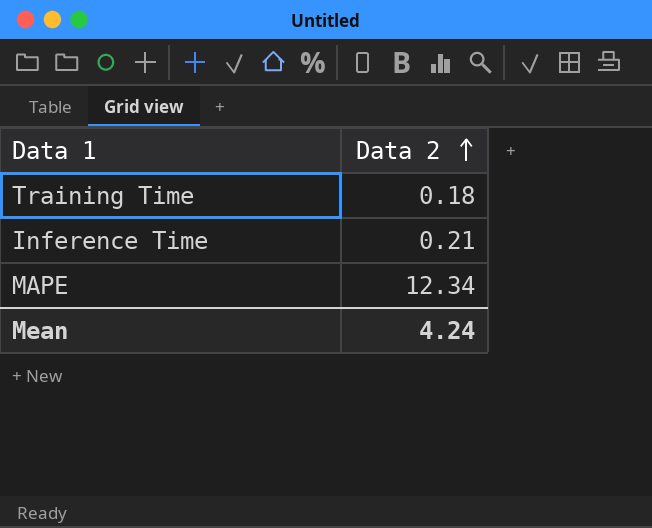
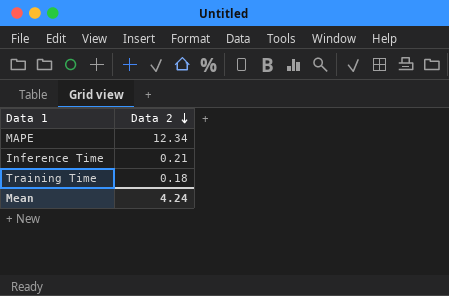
row order: Data 2 ascending -> Data 2 descending

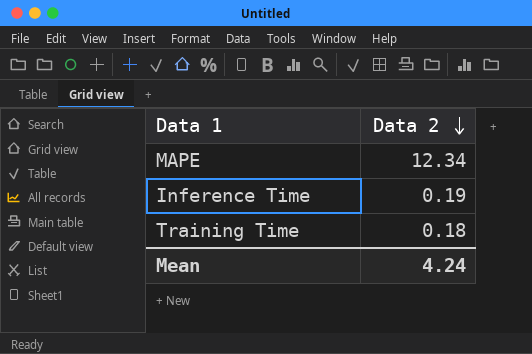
Inference Time | Data 2: 0.21 -> 0.19

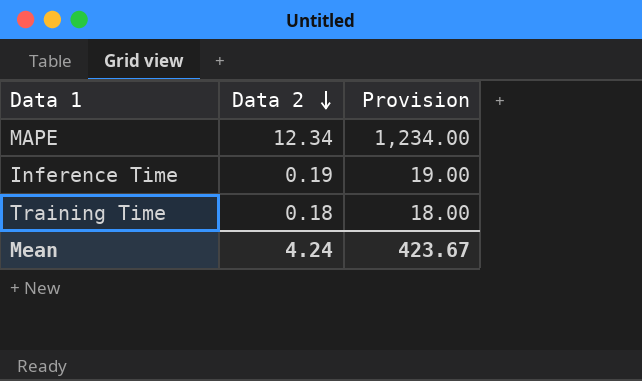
column Provision | formula: none -> [Data 2] * 100

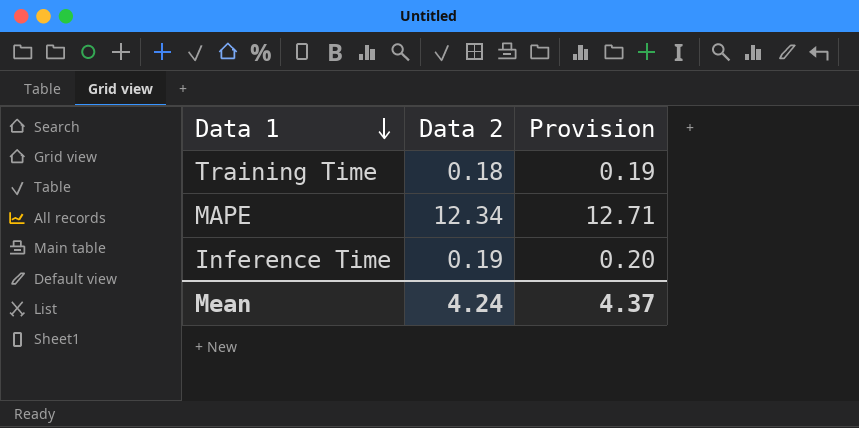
row order: Data 2 descending -> Data 1 descending
column Provision | formula: [Data 2] * 100 -> [Data 2] * 1.03
Mean | Provision: 423.67 -> 4.37

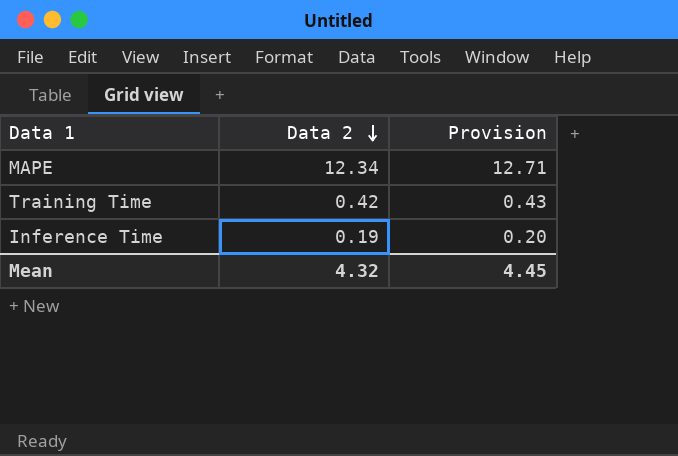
row order: Data 1 descending -> Data 2 descending
Training Time | Data 2: 0.18 -> 0.42
Training Time | Provision: 0.19 -> 0.43
Mean | Data 2: 4.24 -> 4.32
Mean | Provision: 4.37 -> 4.45

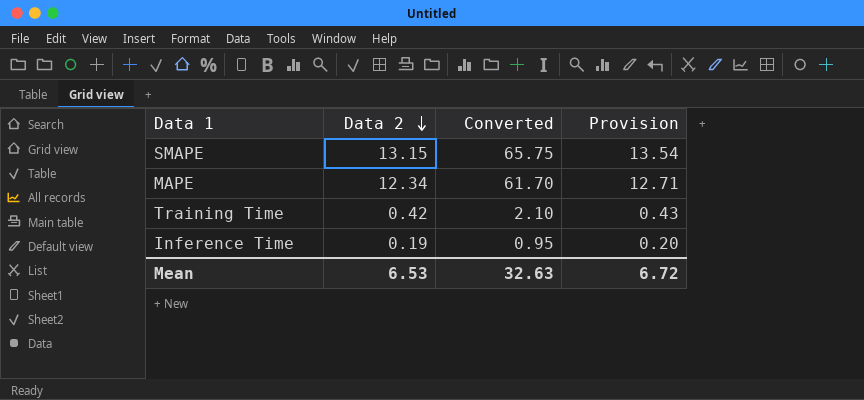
column Converted | formula: none -> [Data 2] * 5
row SMAPE: none -> 13.15 | 65.75 | 13.54
Mean | Data 2: 4.32 -> 6.53
Mean | Provision: 4.45 -> 6.72

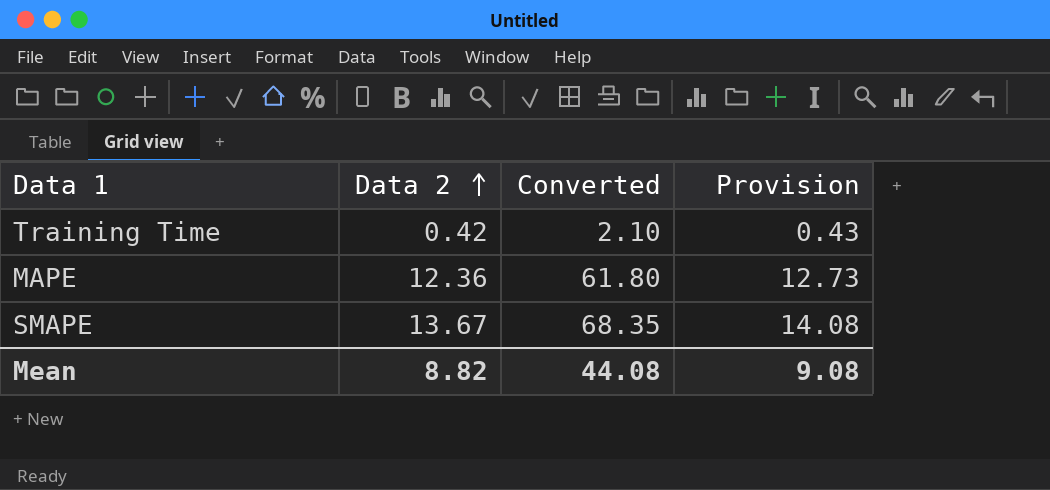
row order: Data 2 descending -> Data 2 ascending
row Inference Time: 0.19 | 0.95 | 0.20 -> none
MAPE | Data 2: 12.34 -> 12.36
MAPE | Converted: 61.70 -> 61.80
MAPE | Provision: 12.71 -> 12.73
SMAPE | Data 2: 13.15 -> 13.67
SMAPE | Converted: 65.75 -> 68.35
SMAPE | Provision: 13.54 -> 14.08
Mean | Data 2: 6.53 -> 8.82
Mean | Converted: 32.63 -> 44.08
Mean | Provision: 6.72 -> 9.08

